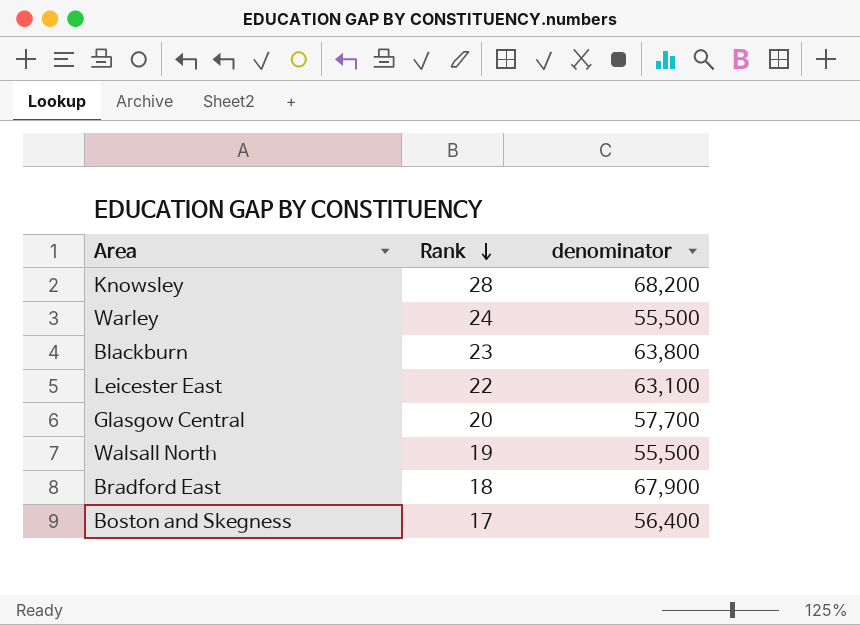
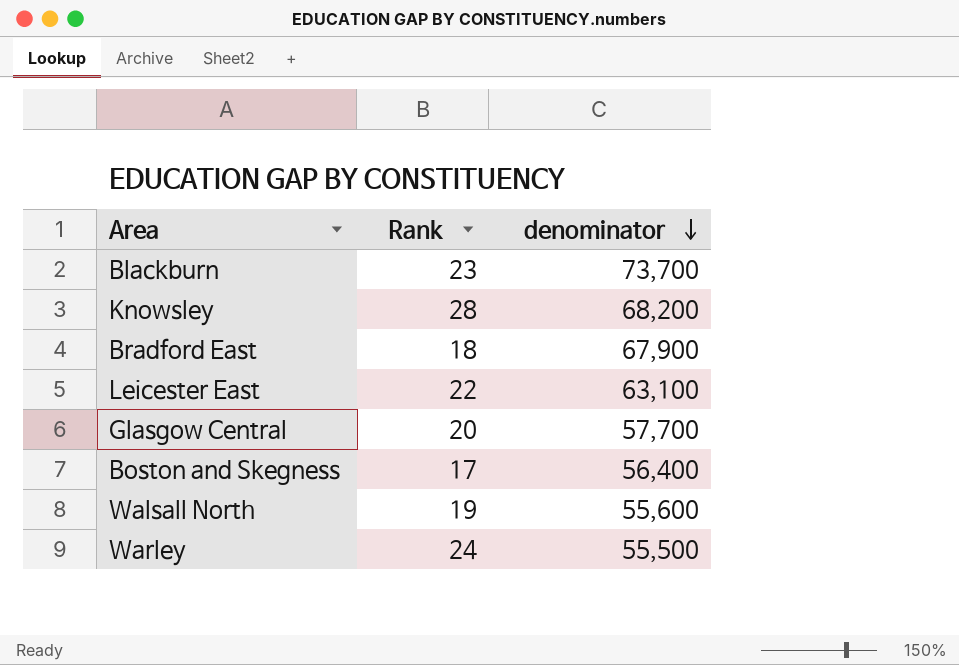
row order: Rank descending -> denominator descending
Blackburn | denominator: 63,800 -> 73,700
Walsall North | denominator: 55,500 -> 55,600

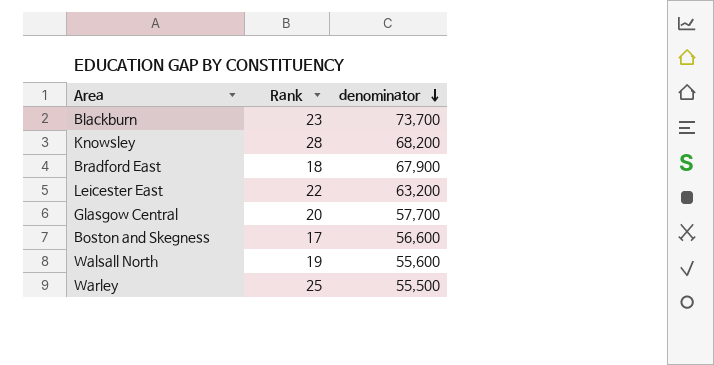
Leicester East | denominator: 63,100 -> 63,200
Boston and Skegness | denominator: 56,400 -> 56,600
Warley | Rank: 24 -> 25

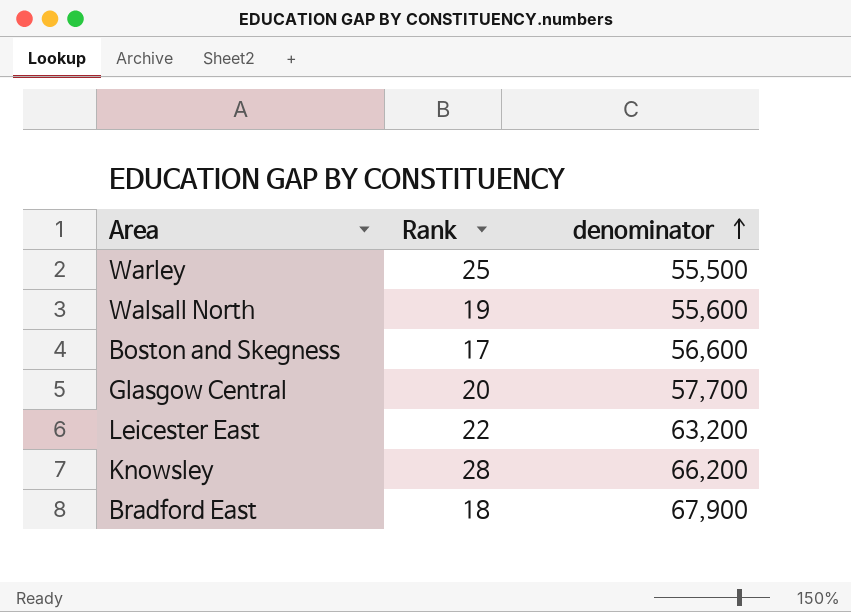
row order: denominator descending -> denominator ascending
row Blackburn: 23 | 73,700 -> none
Knowsley | denominator: 68,200 -> 66,200

